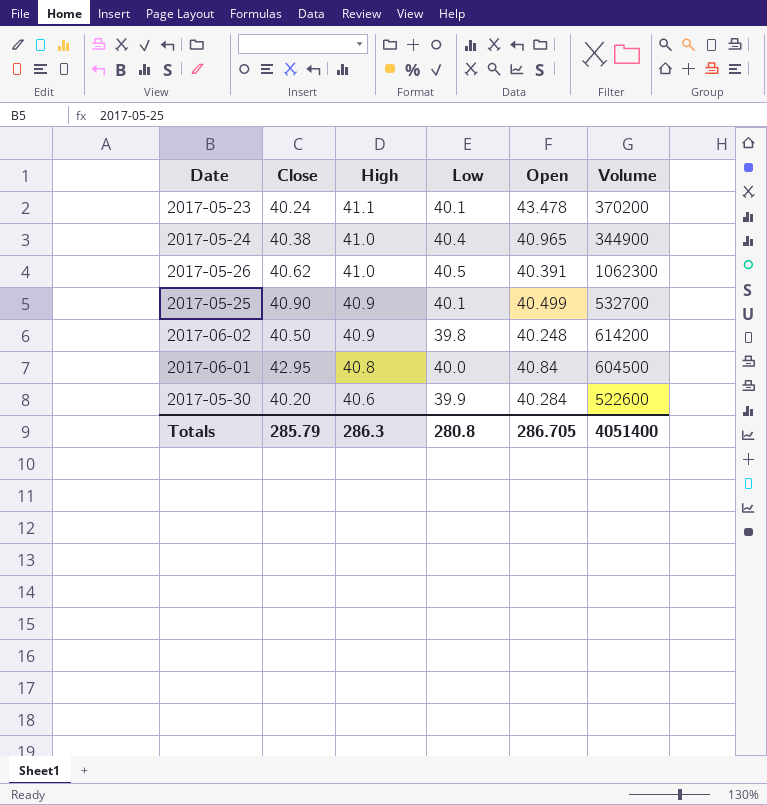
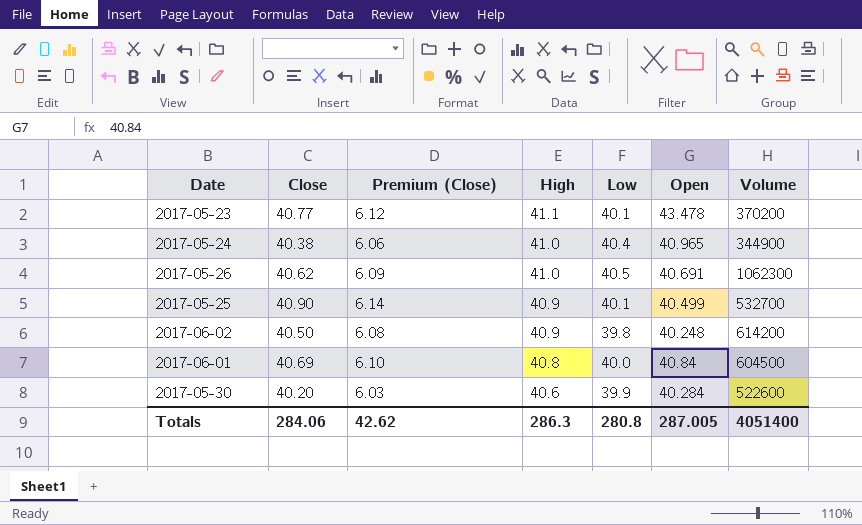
column Premium (Close) | formula: none -> [Close] * 0.15
2017-05-23 | Close: 40.24 -> 40.77
2017-05-26 | Open: 40.391 -> 40.691
2017-06-01 | Close: 42.95 -> 40.69
Totals | Close: 285.79 -> 284.06
Totals | Open: 286.705 -> 287.005

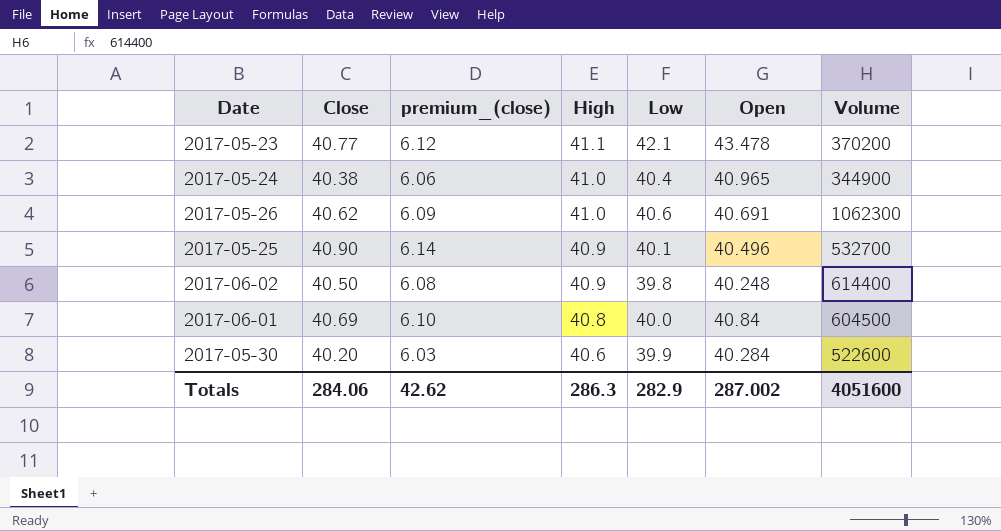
column name: Premium (Close) -> premium_(close)
2017-05-23 | Low: 40.1 -> 42.1
2017-05-26 | Low: 40.5 -> 40.6
2017-05-25 | Open: 40.499 -> 40.496
2017-06-02 | Volume: 614200 -> 614400
Totals | Low: 280.8 -> 282.9
Totals | Open: 287.005 -> 287.002
Totals | Volume: 4051400 -> 4051600

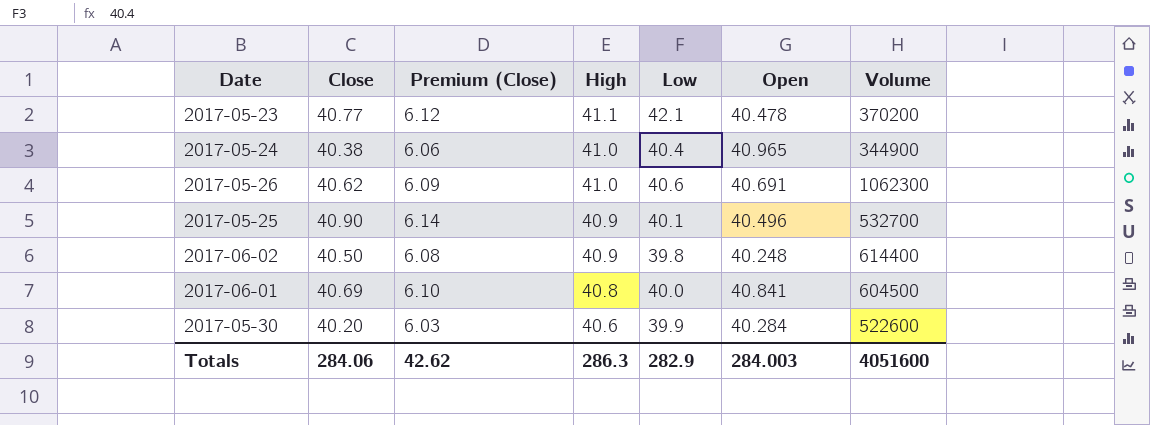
column name: premium_(close) -> Premium (Close)
2017-05-23 | Open: 43.478 -> 40.478
2017-06-01 | Open: 40.84 -> 40.841
Totals | Open: 287.002 -> 284.003

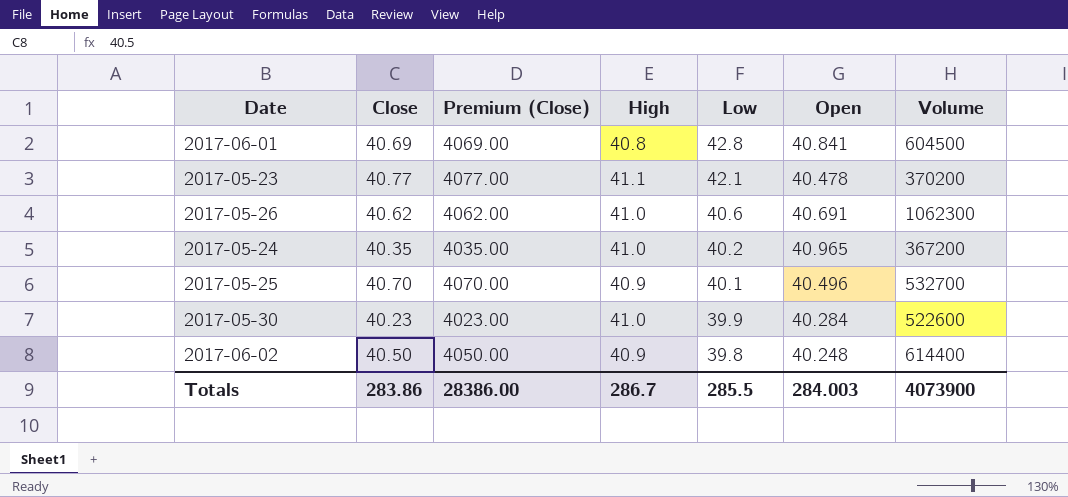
row order: High descending -> Low descending
column Premium (Close) | formula: [Close] * 0.15 -> [Close] * 100
2017-06-01 | Low: 40.0 -> 42.8
2017-05-24 | Close: 40.38 -> 40.35
2017-05-24 | Low: 40.4 -> 40.2
2017-05-24 | Volume: 344900 -> 367200
2017-05-25 | Close: 40.90 -> 40.70
2017-05-30 | Close: 40.20 -> 40.23
2017-05-30 | High: 40.6 -> 41.0
Totals | Close: 284.06 -> 283.86
Totals | Premium (Close): 42.62 -> 28386.00
Totals | High: 286.3 -> 286.7
Totals | Low: 282.9 -> 285.5
Totals | Volume: 4051600 -> 4073900

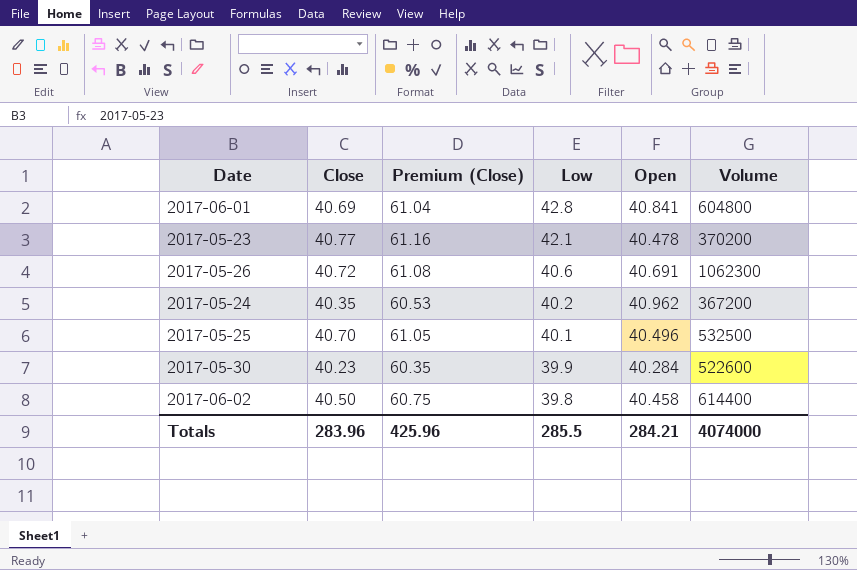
column High | position: 4 -> none
column Premium (Close) | formula: [Close] * 100 -> [Close] * 1.5
2017-06-01 | Volume: 604500 -> 604800
2017-05-26 | Close: 40.62 -> 40.72
2017-05-24 | Open: 40.965 -> 40.962
2017-05-25 | Volume: 532700 -> 532500
2017-06-02 | Open: 40.248 -> 40.458
Totals | Close: 283.86 -> 283.96
Totals | Premium (Close): 28386.00 -> 425.96
Totals | Open: 284.003 -> 284.21
Totals | Volume: 4073900 -> 4074000

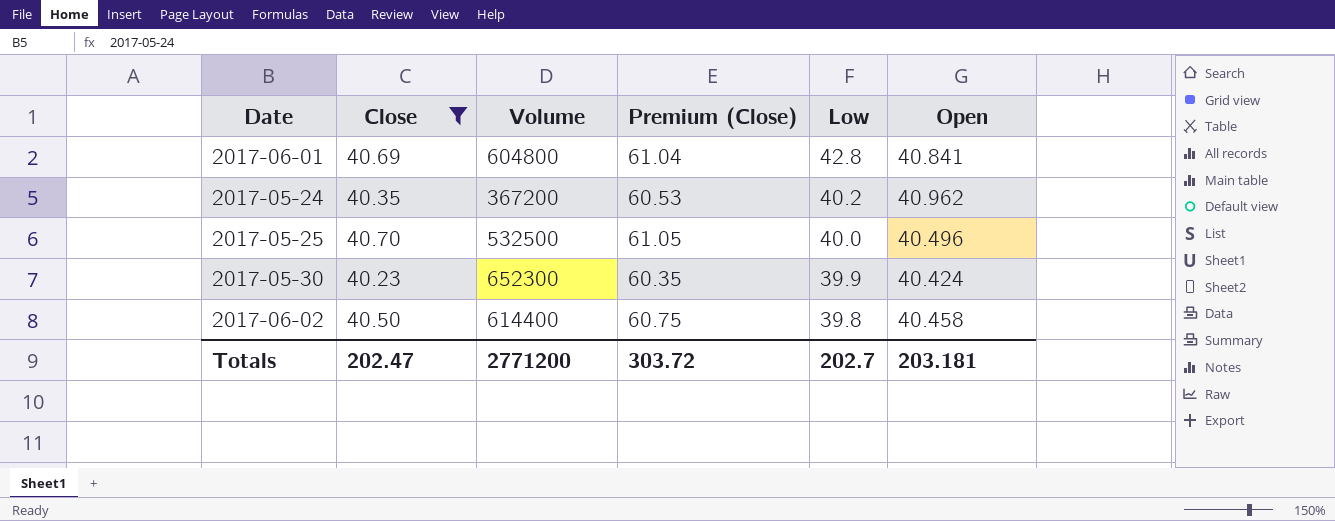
filter: none -> Close <= 40.70
column Volume | position: 6 -> 3
2017-05-25 | Low: 40.1 -> 40.0
2017-05-30 | Volume: 522600 -> 652300
2017-05-30 | Open: 40.284 -> 40.424
Totals | Close: 283.96 -> 202.47
Totals | Volume: 4074000 -> 2771200
Totals | Premium (Close): 425.96 -> 303.72
Totals | Low: 285.5 -> 202.7
Totals | Open: 284.21 -> 203.181

